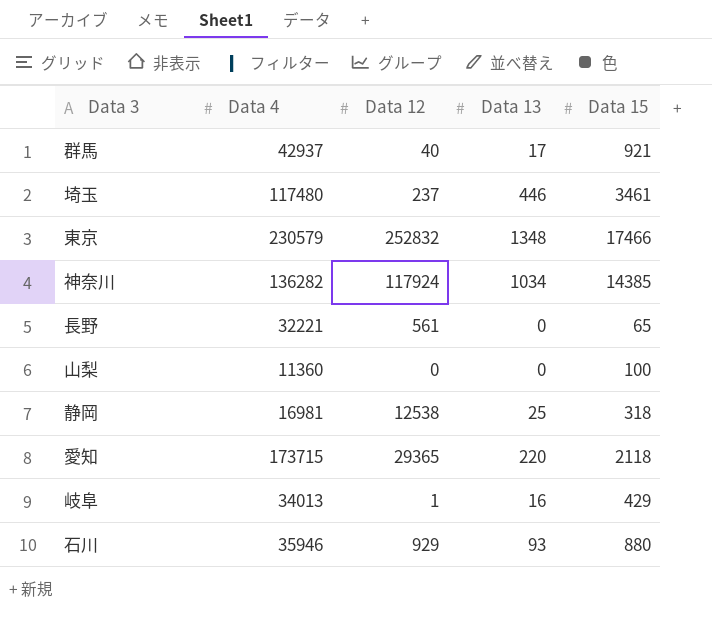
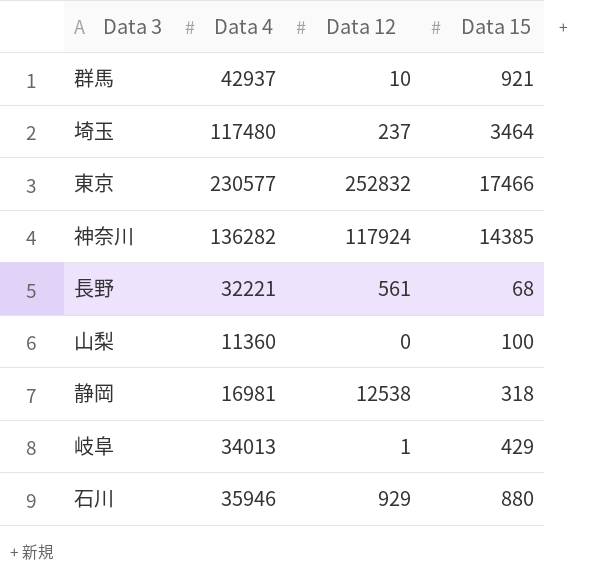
column Data 13 | position: 4 -> none
row 愛知: 173715 | 29365 | 220 | 2118 -> none
群馬 | Data 12: 40 -> 10
埼玉 | Data 15: 3461 -> 3464
東京 | Data 4: 230579 -> 230577
長野 | Data 15: 65 -> 68

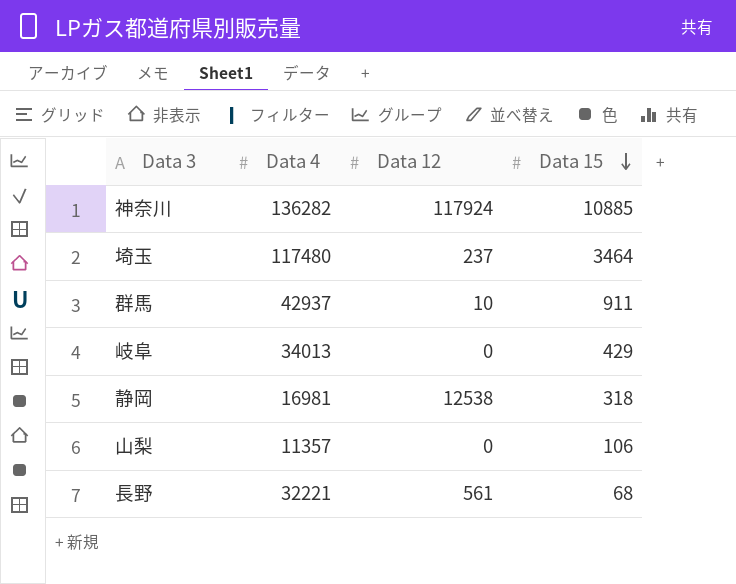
row order: none -> Data 15 descending
row 東京: 230577 | 252832 | 17466 -> none
row 石川: 35946 | 929 | 880 -> none
神奈川 | Data 15: 14385 -> 10885
群馬 | Data 15: 921 -> 911
岐阜 | Data 12: 1 -> 0
山梨 | Data 4: 11360 -> 11357
山梨 | Data 15: 100 -> 106

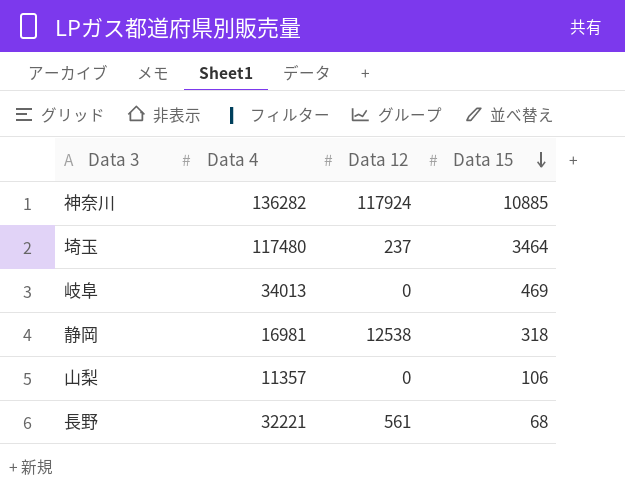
row 群馬: 42937 | 10 | 911 -> none
岐阜 | Data 15: 429 -> 469

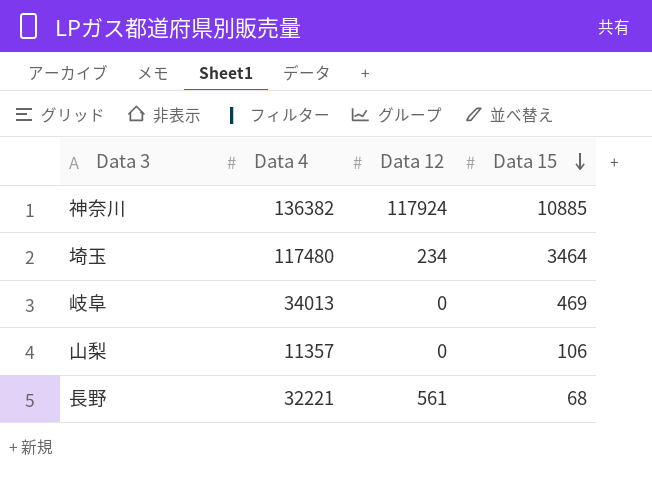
row 静岡: 16981 | 12538 | 318 -> none
神奈川 | Data 4: 136282 -> 136382
埼玉 | Data 12: 237 -> 234

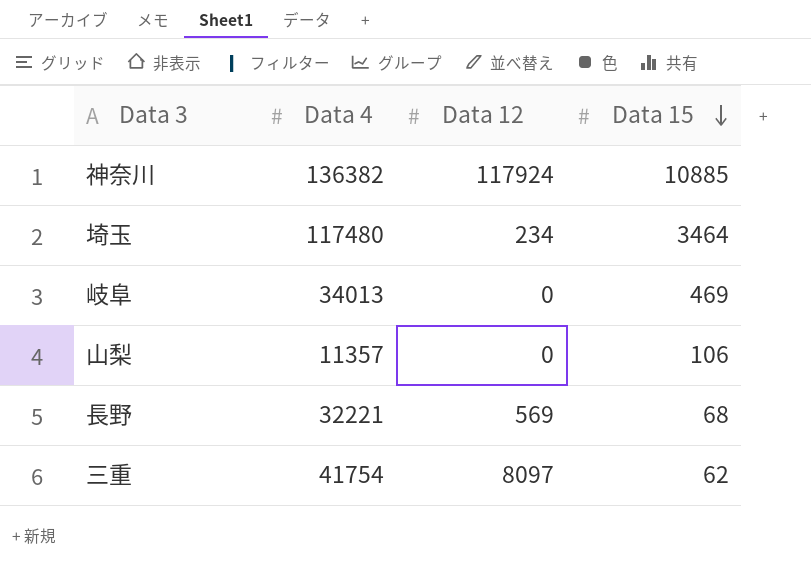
長野 | Data 12: 561 -> 569
row 三重: none -> 41754 | 8097 | 62

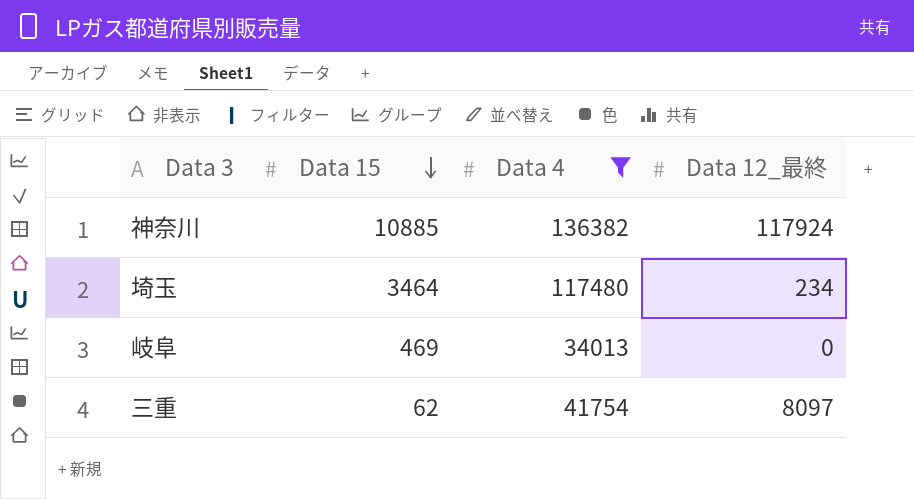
filter: none -> Data 4 >= 34013
column Data 15 | position: 4 -> 2
column name: Data 12 -> Data 12_最終

